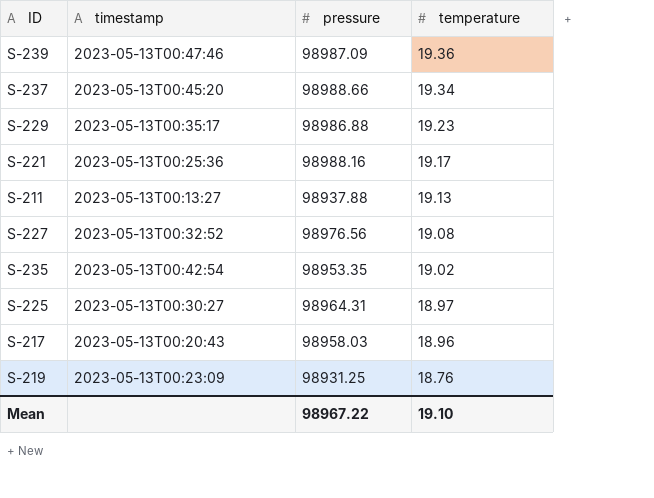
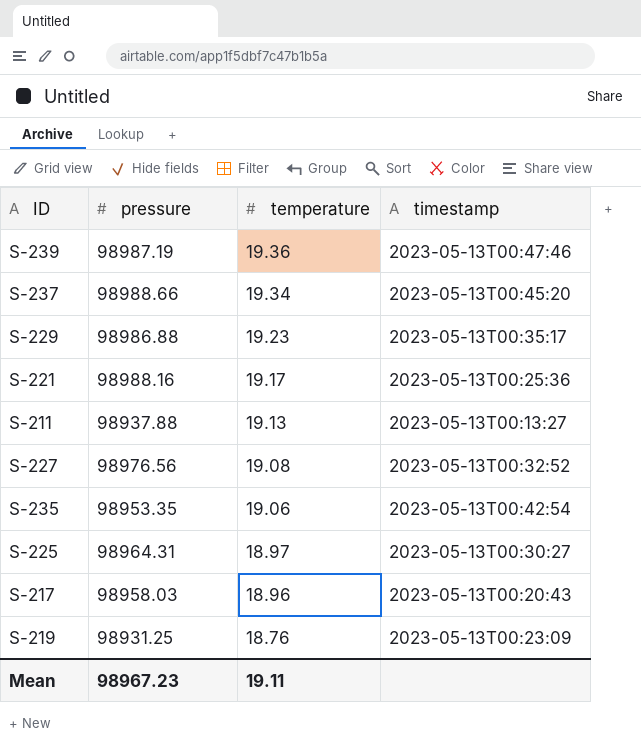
column timestamp | position: 2 -> 4
S-239 | pressure: 98987.09 -> 98987.19
S-235 | temperature: 19.02 -> 19.06
Mean | pressure: 98967.22 -> 98967.23
Mean | temperature: 19.10 -> 19.11

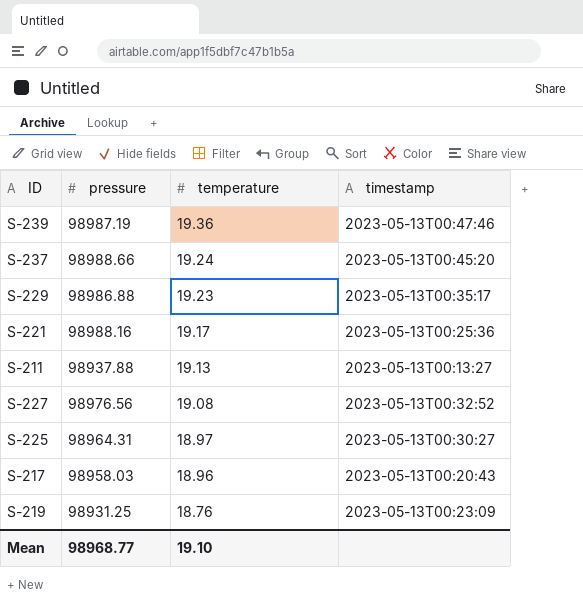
row S-235: 98953.35 | 19.06 | 2023-05-13T00:42:54 -> none
S-237 | temperature: 19.34 -> 19.24
Mean | pressure: 98967.23 -> 98968.77
Mean | temperature: 19.11 -> 19.10

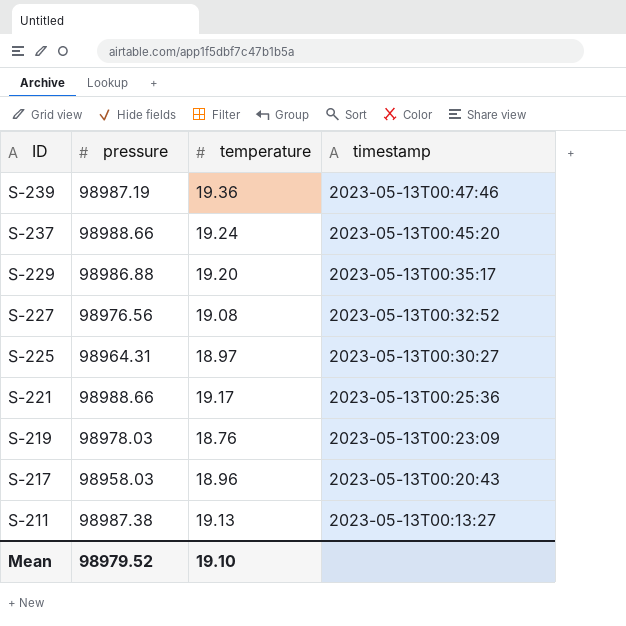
row order: temperature descending -> ID descending
S-229 | temperature: 19.23 -> 19.20
S-221 | pressure: 98988.16 -> 98988.66
S-219 | pressure: 98931.25 -> 98978.03
S-211 | pressure: 98937.88 -> 98987.38
Mean | pressure: 98968.77 -> 98979.52

